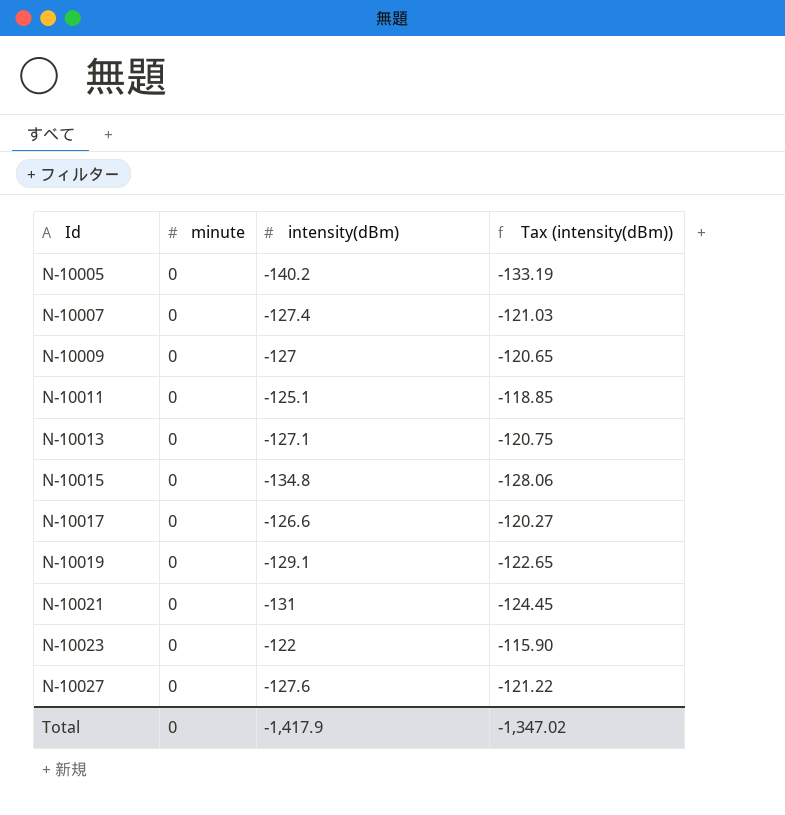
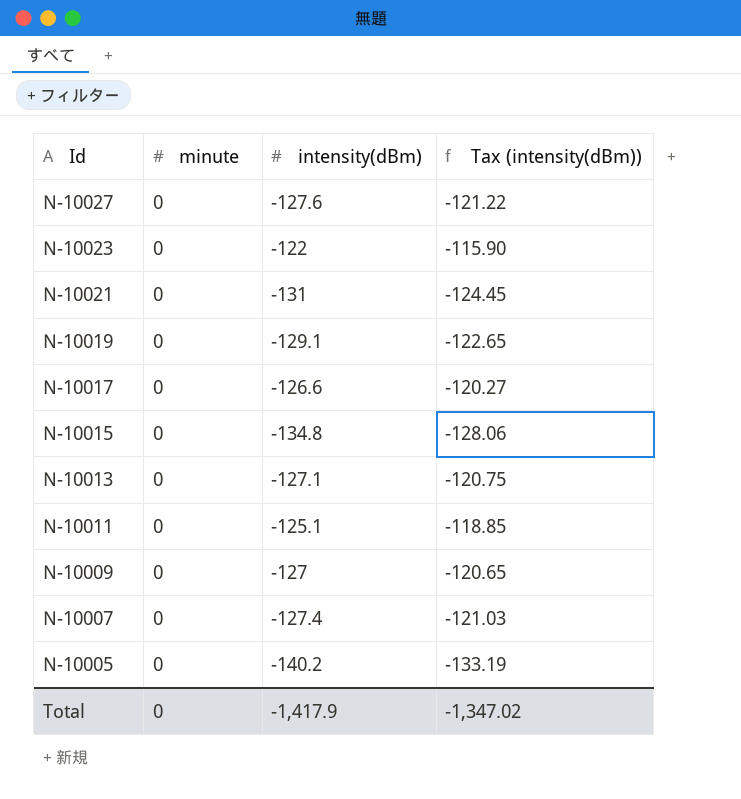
row order: Id ascending -> Id descending

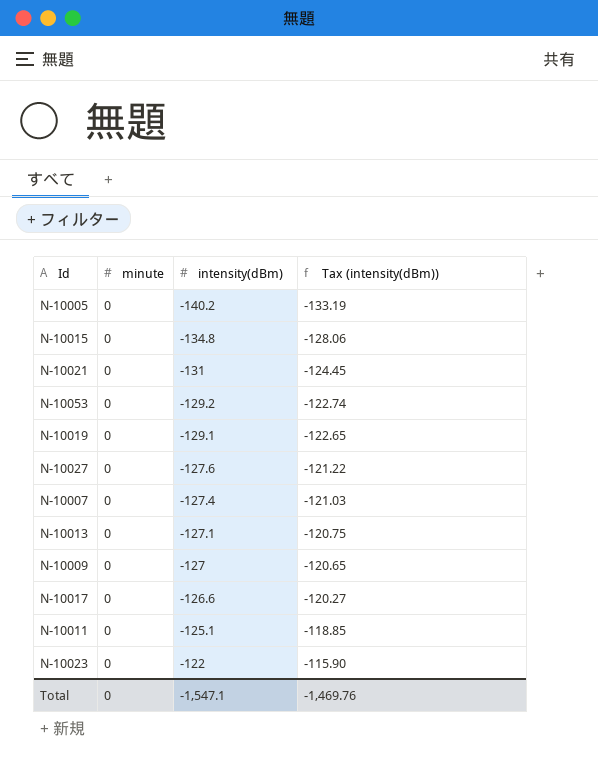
row order: Id descending -> intensity(dBm) ascending
row N-10053: none -> 0 | -129.2 | -122.74
Total | intensity(dBm): -1,417.9 -> -1,547.1
Total | Tax (intensity(dBm)): -1,347.02 -> -1,469.76

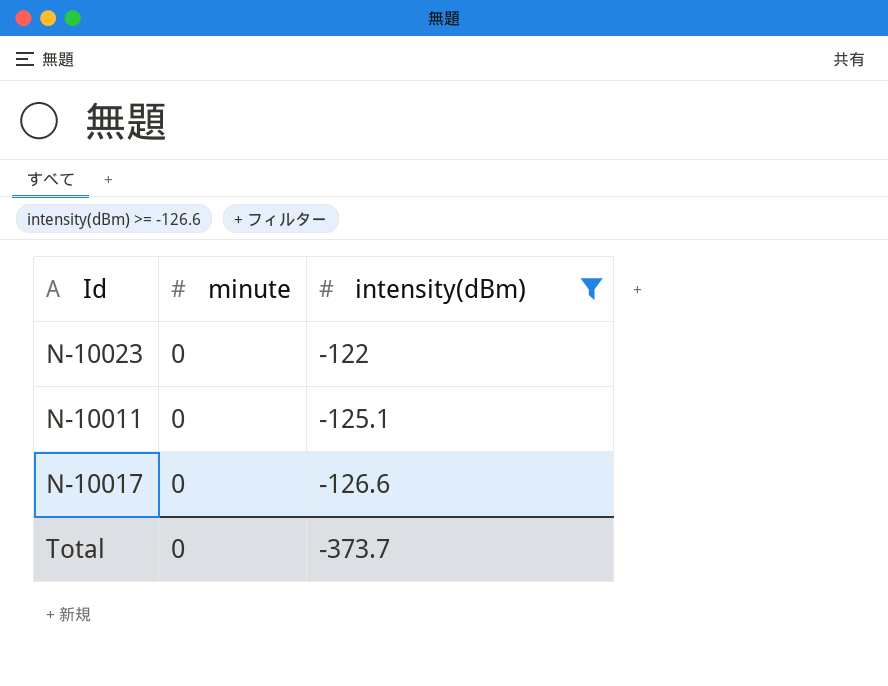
filter: none -> intensity(dBm) >= -126.6
row order: intensity(dBm) ascending -> intensity(dBm) descending
column Tax (intensity(dBm)) | formula: [intensity(dBm)] * 0.95 -> none
Total | intensity(dBm): -1,547.1 -> -373.7

